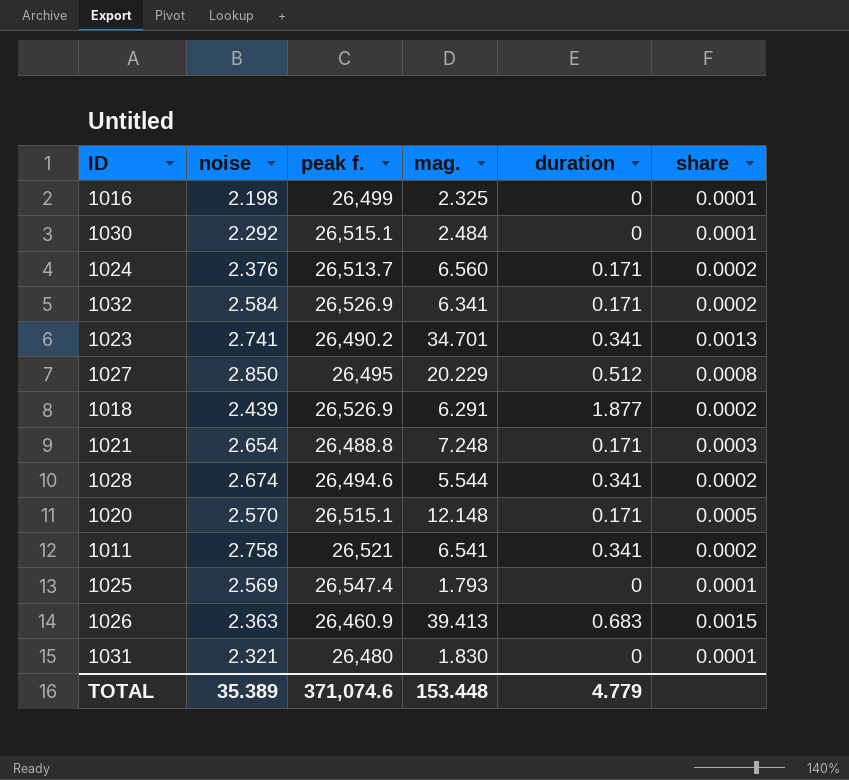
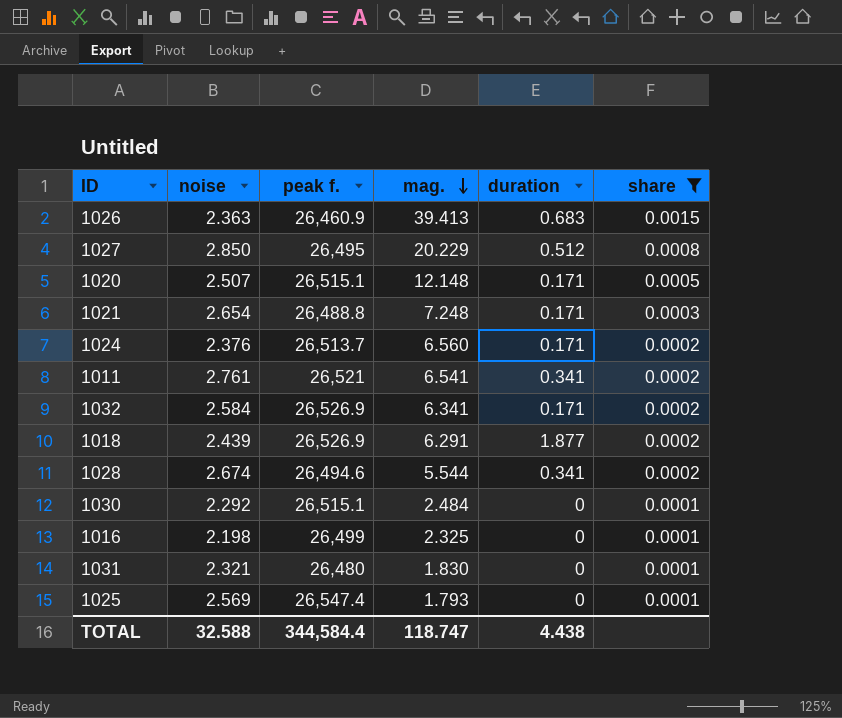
filter: none -> share != 0.0013
row order: none -> mag. descending
1020 | noise: 2.570 -> 2.507
1011 | noise: 2.758 -> 2.761
TOTAL | noise: 35.389 -> 32.588
TOTAL | peak f.: 371,074.6 -> 344,584.4
TOTAL | mag.: 153.448 -> 118.747
TOTAL | duration: 4.779 -> 4.438

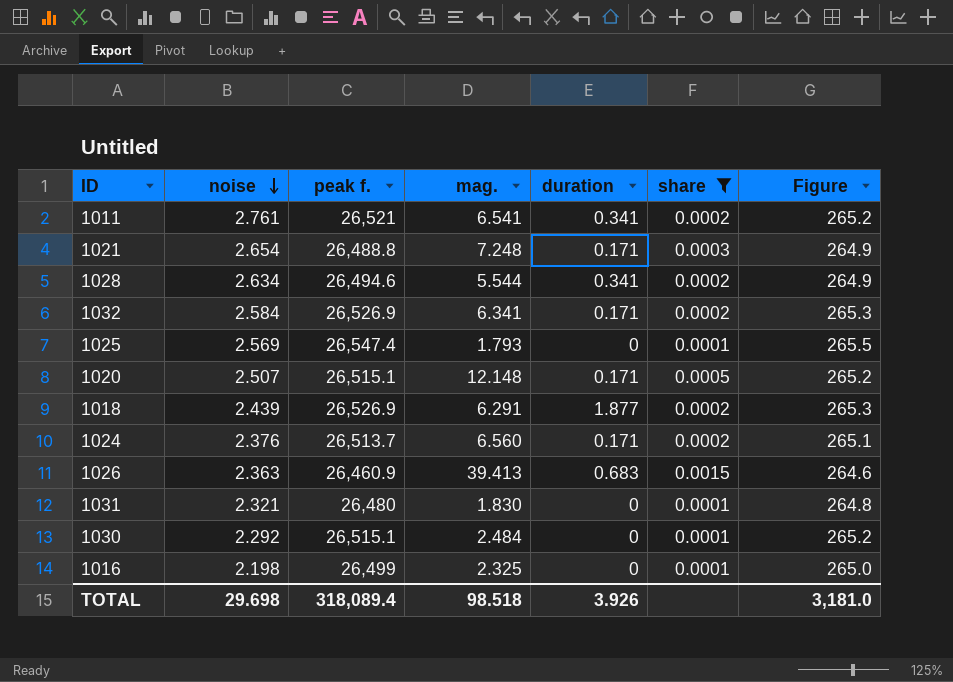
row order: mag. descending -> noise descending
column Figure | formula: none -> [peak f.] * 0.01
row 1027: 2.850 | 26,495 | 20.229 | 0.512 | 0.0008 -> none
1028 | noise: 2.674 -> 2.634
TOTAL | noise: 32.588 -> 29.698
TOTAL | peak f.: 344,584.4 -> 318,089.4
TOTAL | mag.: 118.747 -> 98.518
TOTAL | duration: 4.438 -> 3.926

